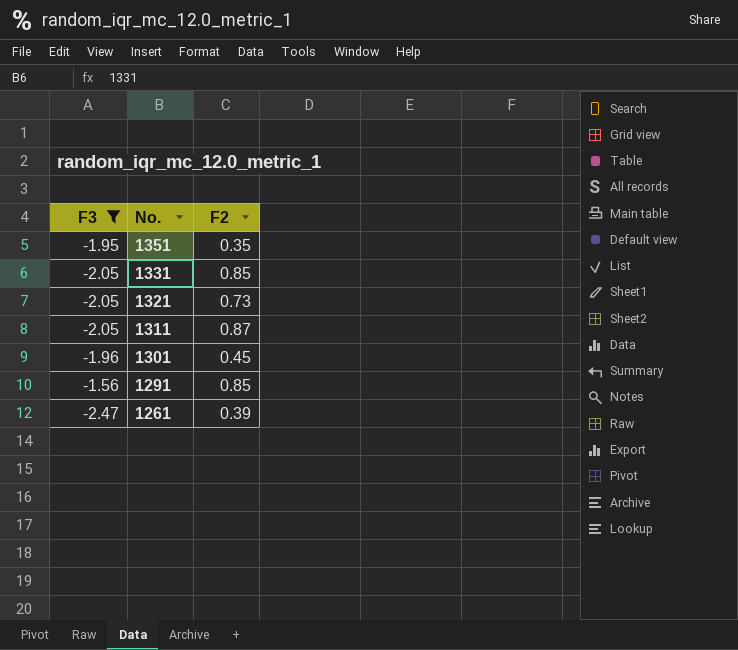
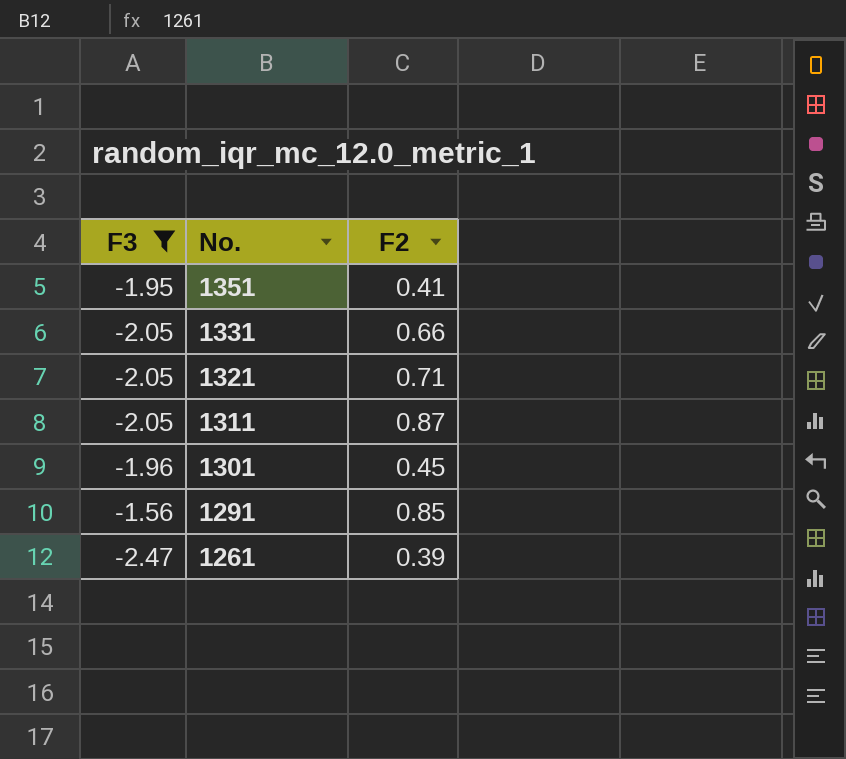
1351 | F2: 0.35 -> 0.41
1331 | F2: 0.85 -> 0.66
1321 | F2: 0.73 -> 0.71

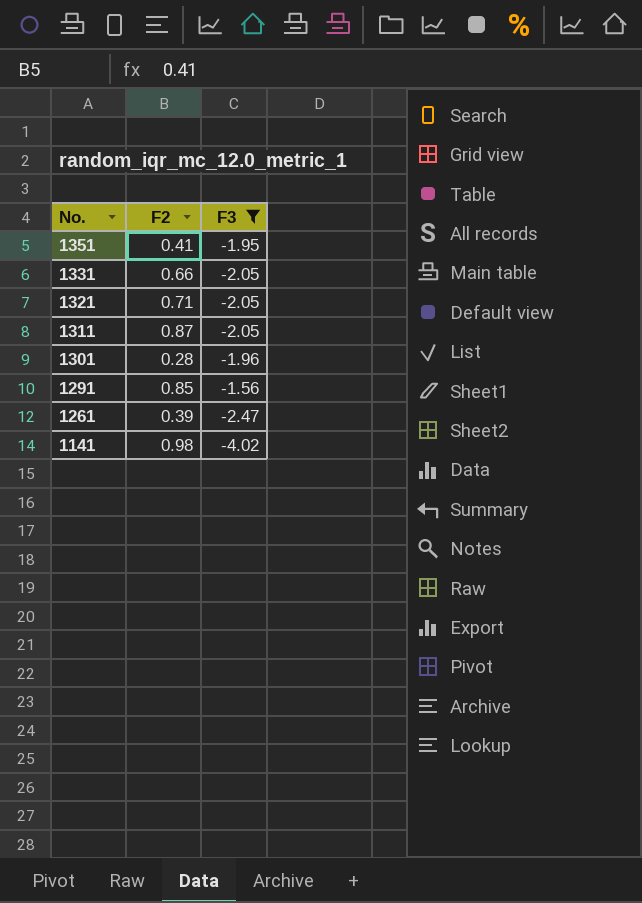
column F3 | position: 1 -> 3
1301 | F2: 0.45 -> 0.28
row 1141: none -> 0.98 | -4.02

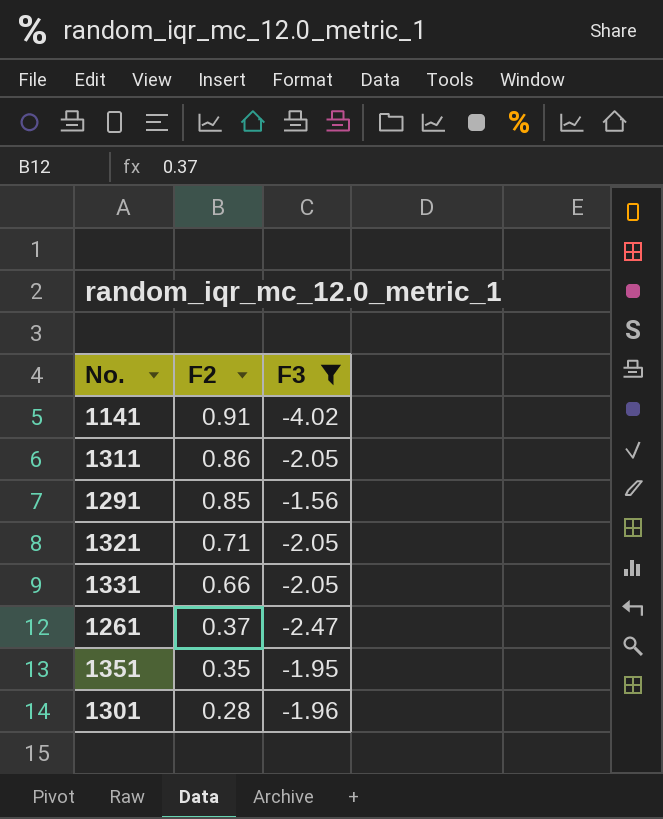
row order: No. descending -> F2 descending
1141 | F2: 0.98 -> 0.91
1311 | F2: 0.87 -> 0.86
1261 | F2: 0.39 -> 0.37
1351 | F2: 0.41 -> 0.35

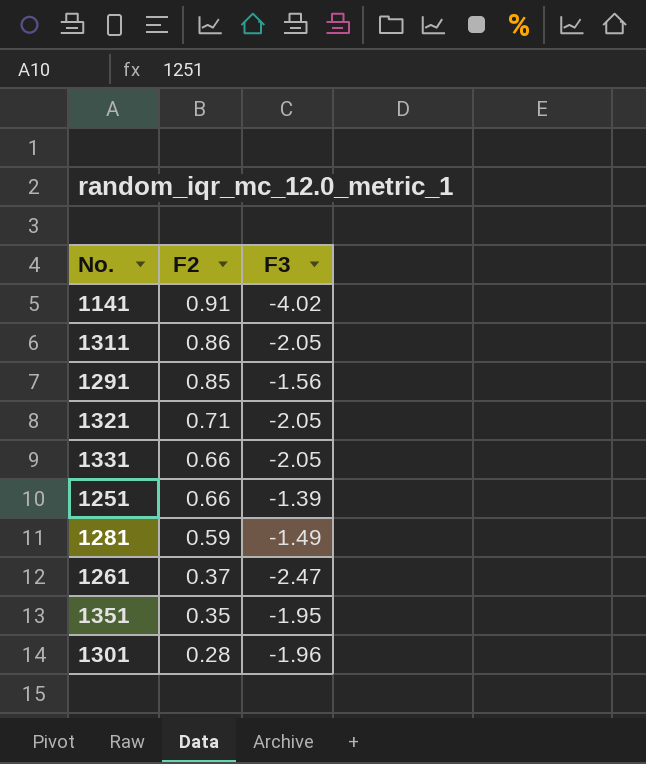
filter: F3 <= -1.56 -> none

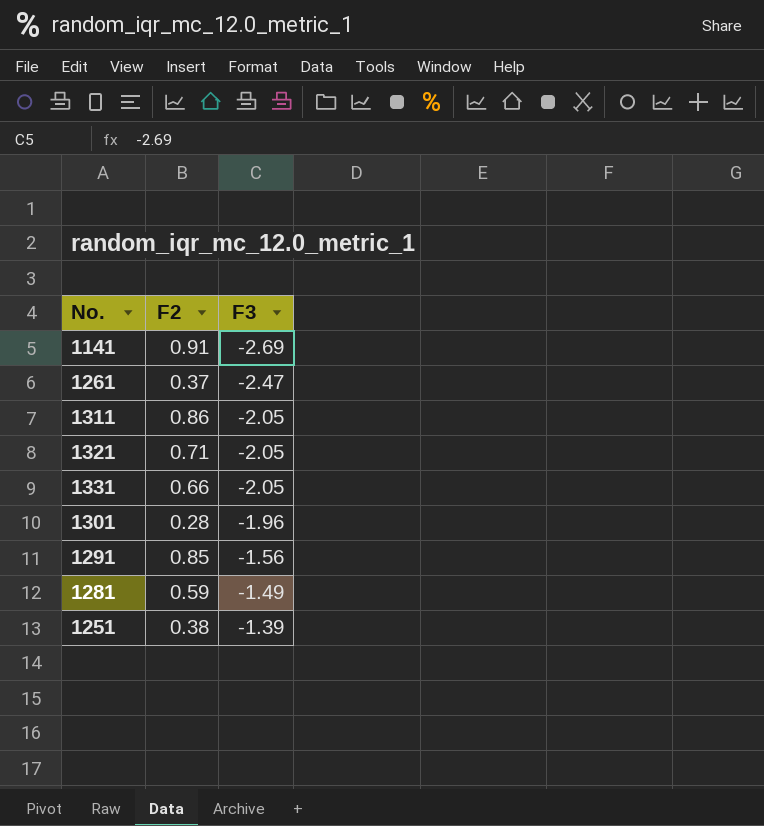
row order: F2 descending -> F3 ascending
row 1351: 0.35 | -1.95 -> none
1141 | F3: -4.02 -> -2.69
1251 | F2: 0.66 -> 0.38

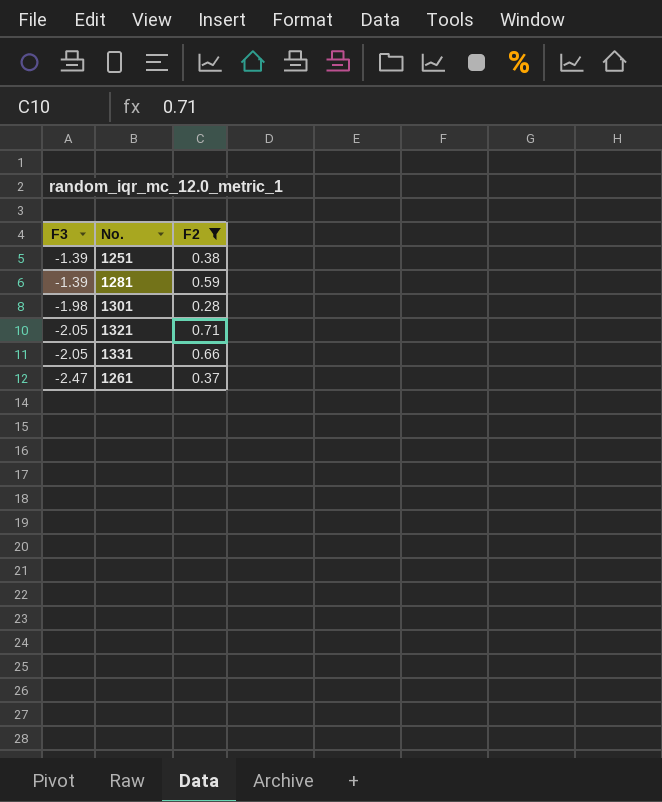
filter: none -> F2 <= 0.71
row order: F3 ascending -> F3 descending
column F3 | position: 3 -> 1
1281 | F3: -1.49 -> -1.39
1301 | F3: -1.96 -> -1.98

